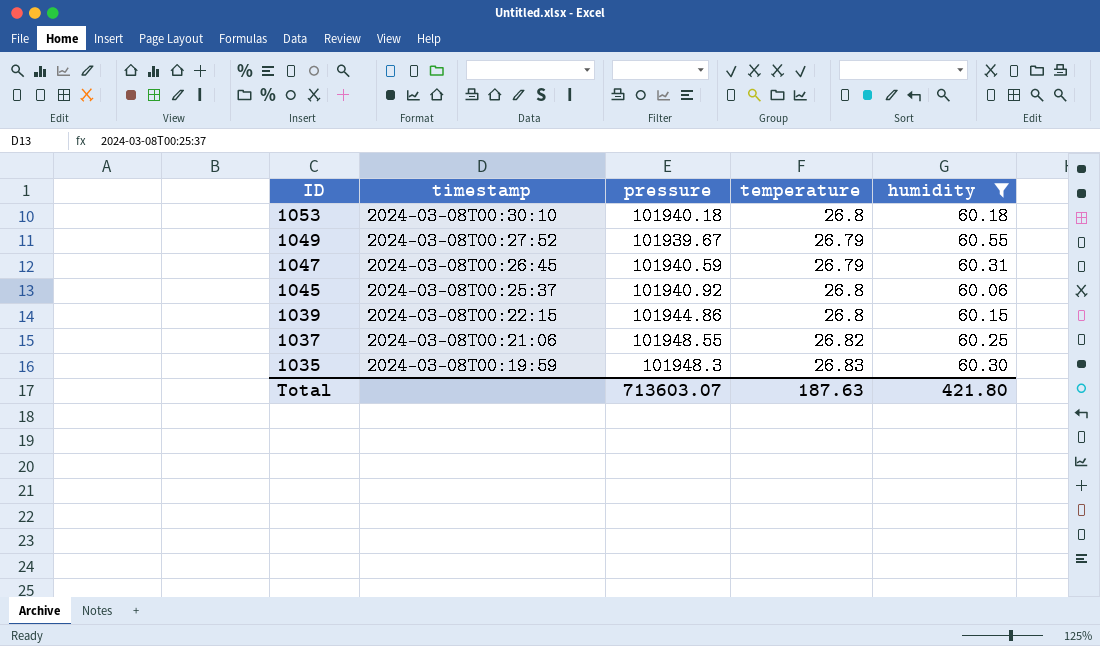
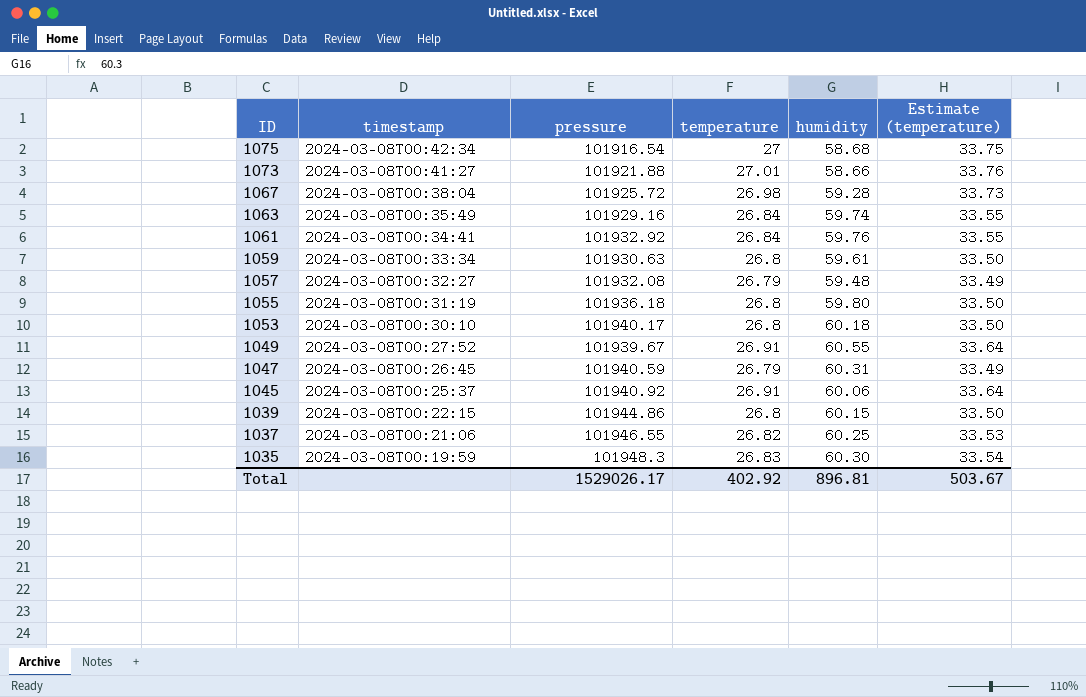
filter: humidity >= 60.06 -> none
column Estimate (temperature) | formula: none -> [temperature] * 1.25
1053 | pressure: 101940.18 -> 101940.17
1049 | temperature: 26.79 -> 26.91
1045 | temperature: 26.8 -> 26.91
1037 | pressure: 101948.55 -> 101946.55
Total | pressure: 713603.07 -> 1529026.17
Total | temperature: 187.63 -> 402.92
Total | humidity: 421.80 -> 896.81

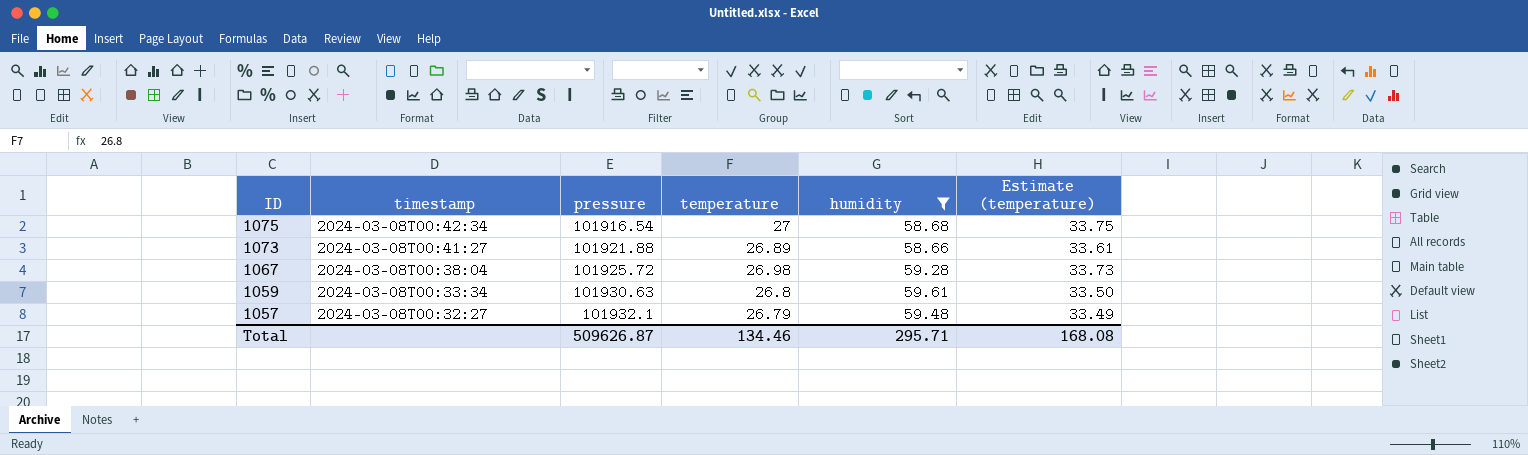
filter: none -> humidity <= 59.61
1073 | temperature: 27.01 -> 26.89
1073 | Estimate (temperature): 33.76 -> 33.61
1057 | pressure: 101932.08 -> 101932.1
Total | pressure: 1529026.17 -> 509626.87
Total | temperature: 402.92 -> 134.46
Total | humidity: 896.81 -> 295.71
Total | Estimate (temperature): 503.67 -> 168.08

